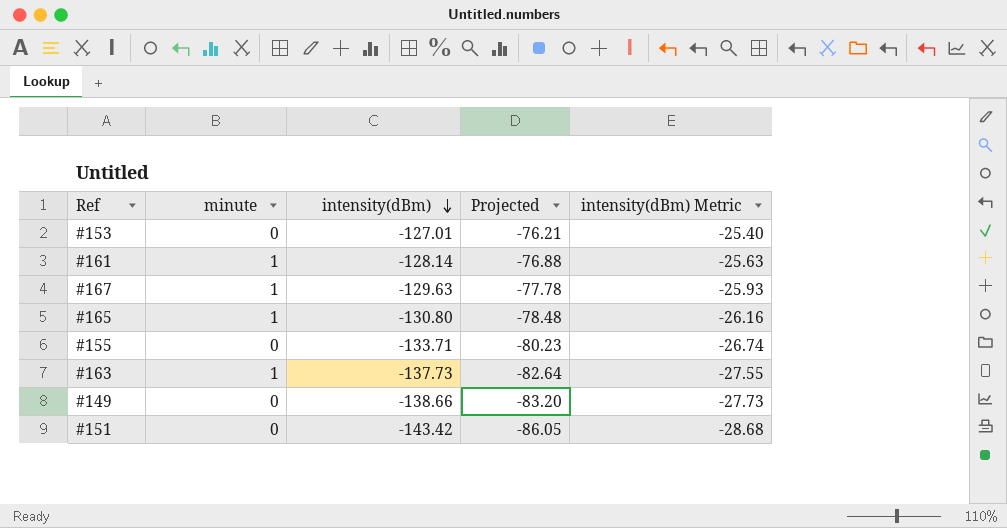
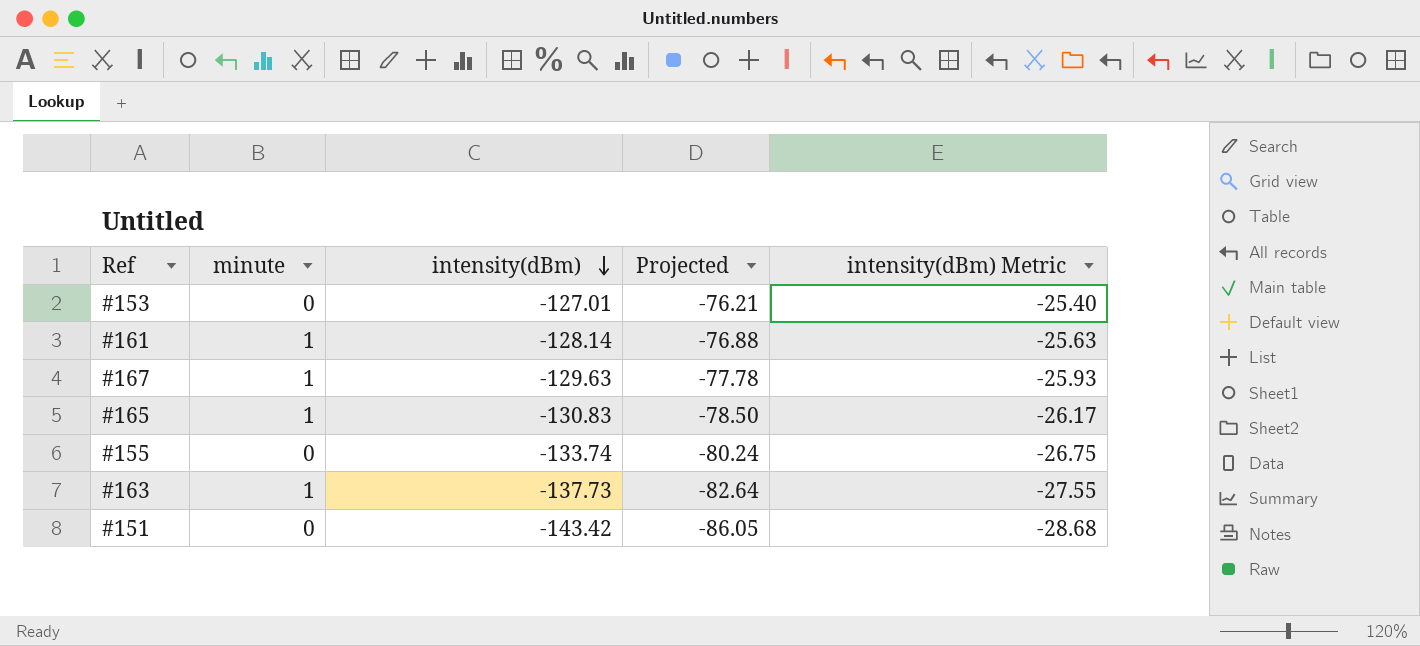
row #149: 0 | -138.66 | -83.20 | -27.73 -> none
#165 | intensity(dBm): -130.80 -> -130.83
#165 | Projected: -78.48 -> -78.50
#165 | intensity(dBm) Metric: -26.16 -> -26.17
#155 | intensity(dBm): -133.71 -> -133.74
#155 | Projected: -80.23 -> -80.24
#155 | intensity(dBm) Metric: -26.74 -> -26.75

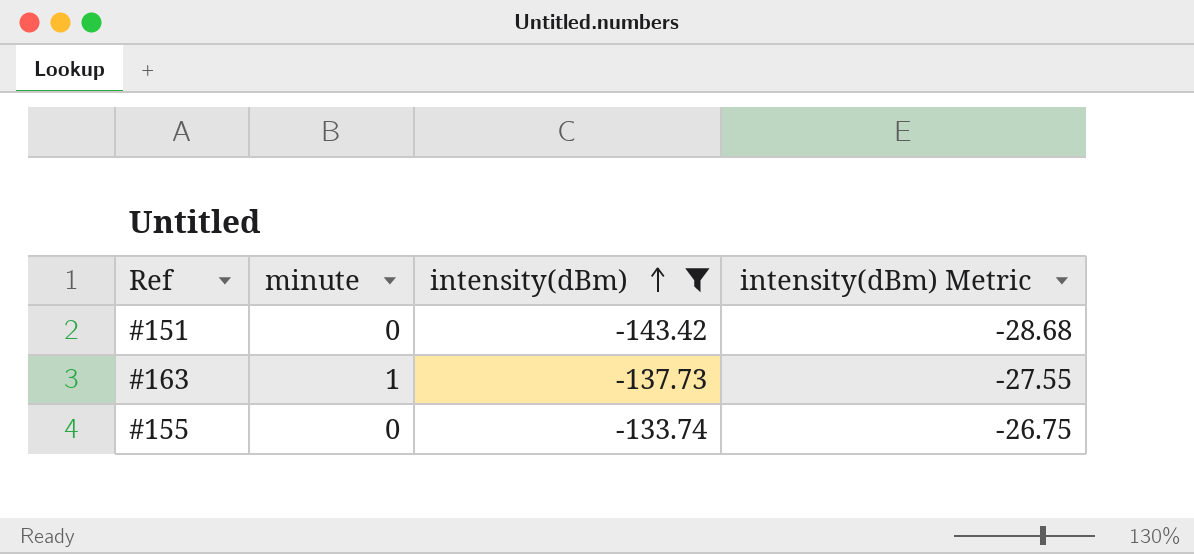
filter: none -> intensity(dBm) <= -133.74
row order: intensity(dBm) descending -> intensity(dBm) ascending
column Projected | formula: [intensity(dBm)] * 0.6 -> none

